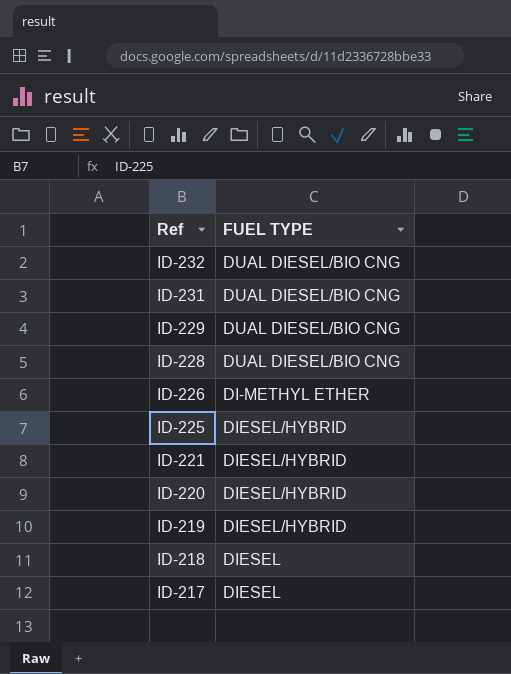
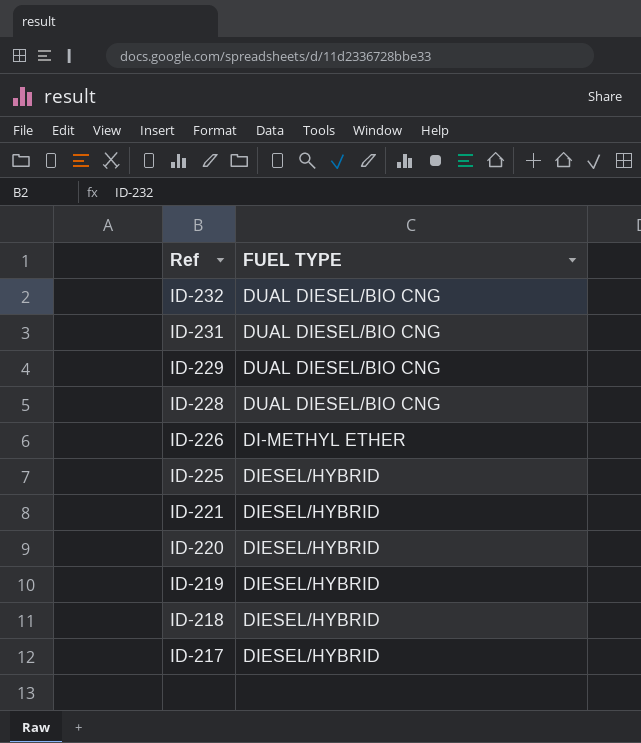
ID-218 | FUEL TYPE: DIESEL -> DIESEL/HYBRID
ID-217 | FUEL TYPE: DIESEL -> DIESEL/HYBRID

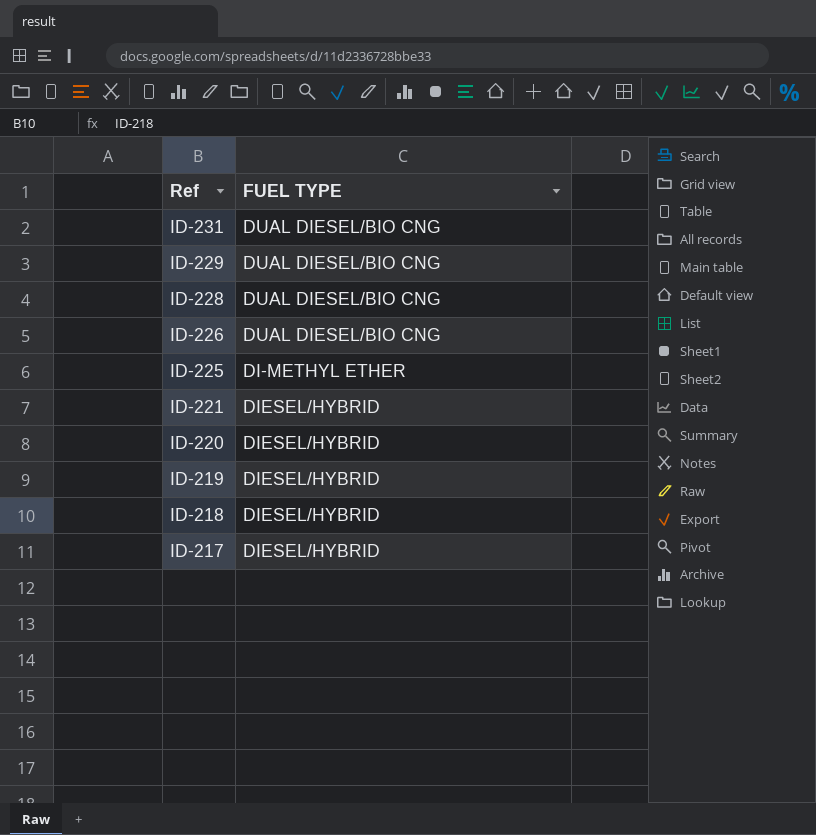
row ID-232: DUAL DIESEL/BIO CNG -> none
ID-226 | FUEL TYPE: DI-METHYL ETHER -> DUAL DIESEL/BIO CNG
ID-225 | FUEL TYPE: DIESEL/HYBRID -> DI-METHYL ETHER

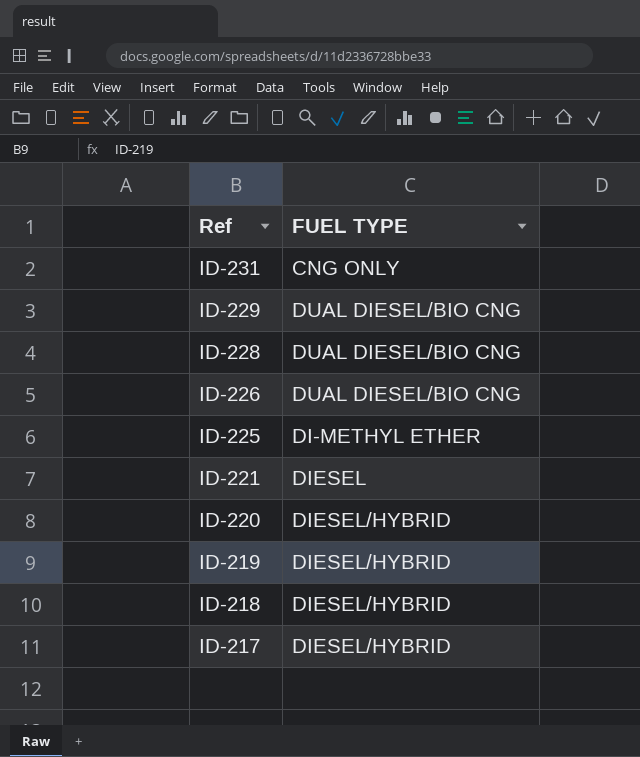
ID-231 | FUEL TYPE: DUAL DIESEL/BIO CNG -> CNG ONLY
ID-221 | FUEL TYPE: DIESEL/HYBRID -> DIESEL

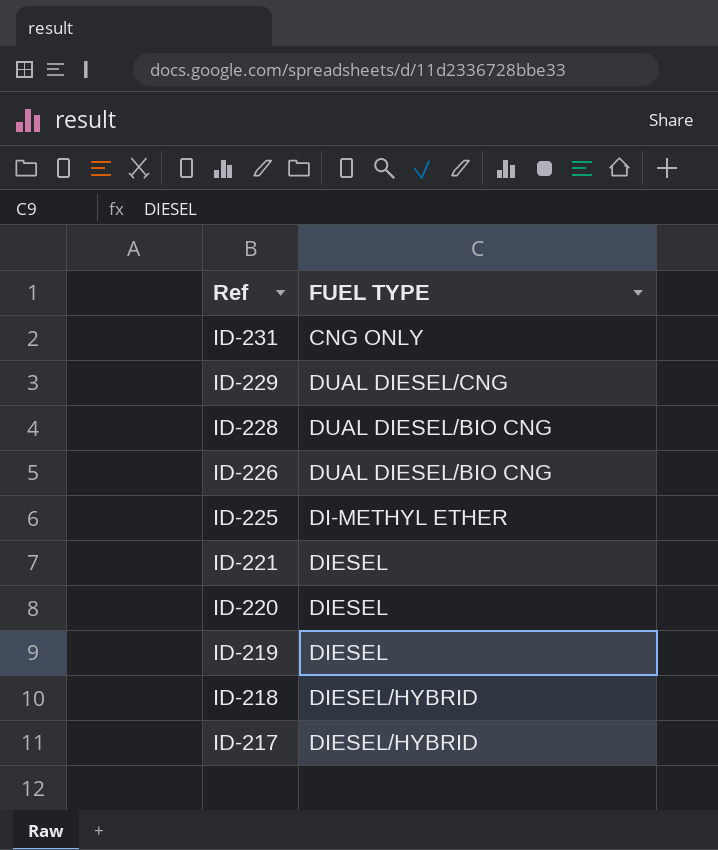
ID-229 | FUEL TYPE: DUAL DIESEL/BIO CNG -> DUAL DIESEL/CNG
ID-220 | FUEL TYPE: DIESEL/HYBRID -> DIESEL
ID-219 | FUEL TYPE: DIESEL/HYBRID -> DIESEL

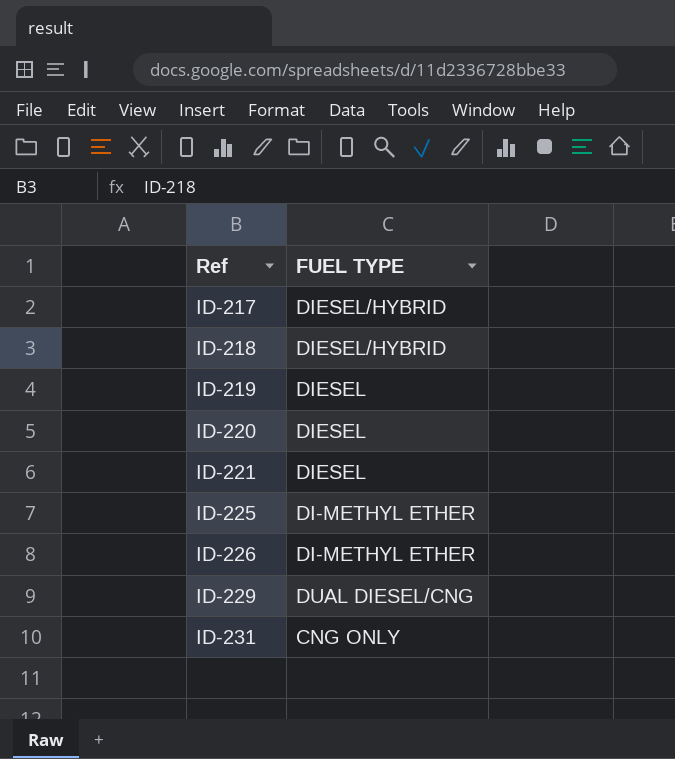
row order: Ref descending -> Ref ascending
row ID-228: DUAL DIESEL/BIO CNG -> none
ID-226 | FUEL TYPE: DUAL DIESEL/BIO CNG -> DI-METHYL ETHER

